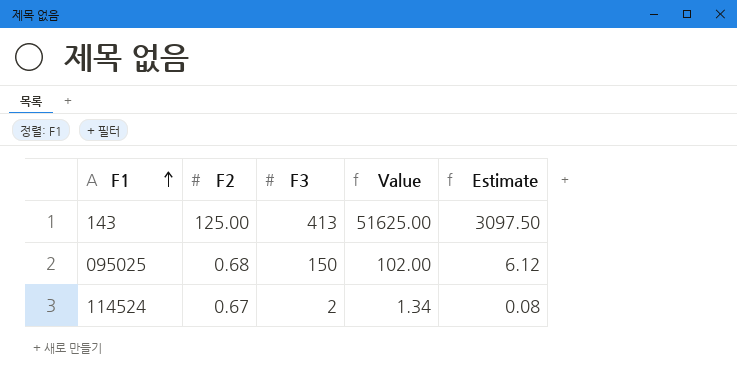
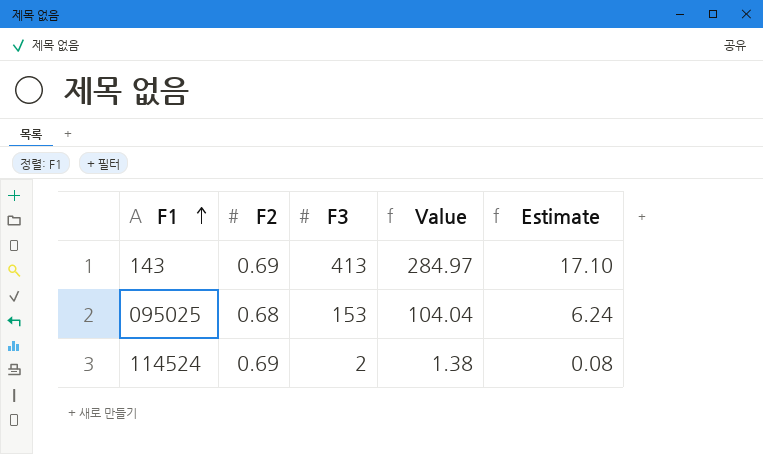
143 | F2: 125.00 -> 0.69
143 | Value: 51625.00 -> 284.97
143 | Estimate: 3097.50 -> 17.10
095025 | F3: 150 -> 153
095025 | Value: 102.00 -> 104.04
095025 | Estimate: 6.12 -> 6.24
114524 | F2: 0.67 -> 0.69
114524 | Value: 1.34 -> 1.38

